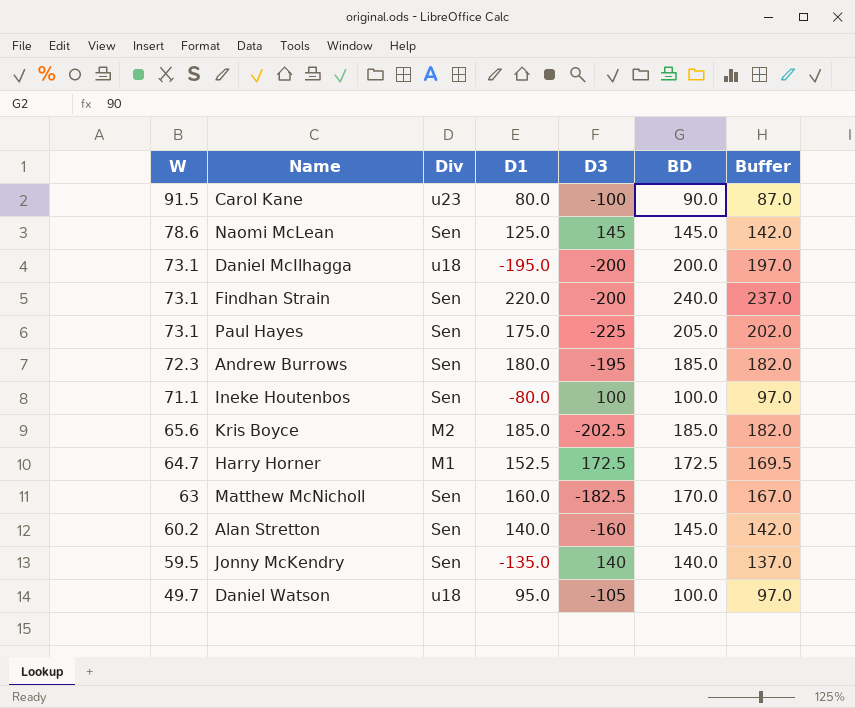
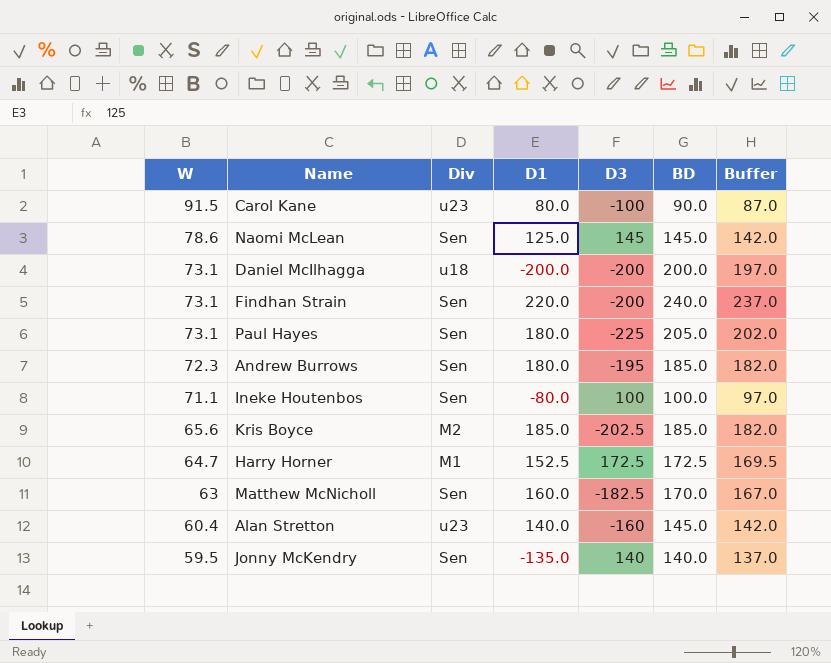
row Daniel Watson: 49.7 | u18 | 95.0 | -105 | 100.0 | 97.0 -> none
Daniel McIlhagga | D1: -195.0 -> -200.0
Paul Hayes | D1: 175.0 -> 180.0
Alan Stretton | W: 60.2 -> 60.4
Alan Stretton | Div: Sen -> u23

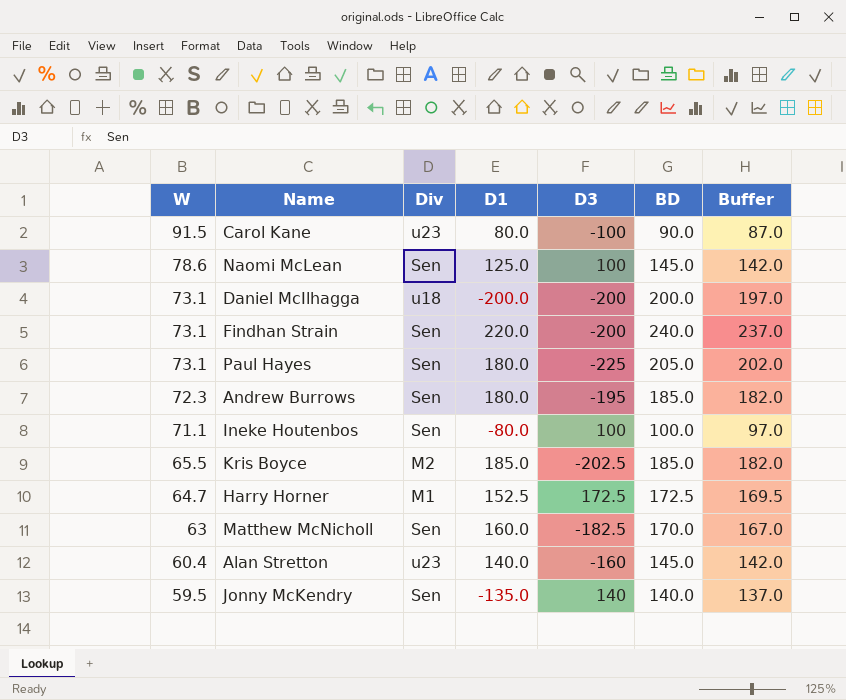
Naomi McLean | D3: 145 -> 100
Kris Boyce | W: 65.6 -> 65.5

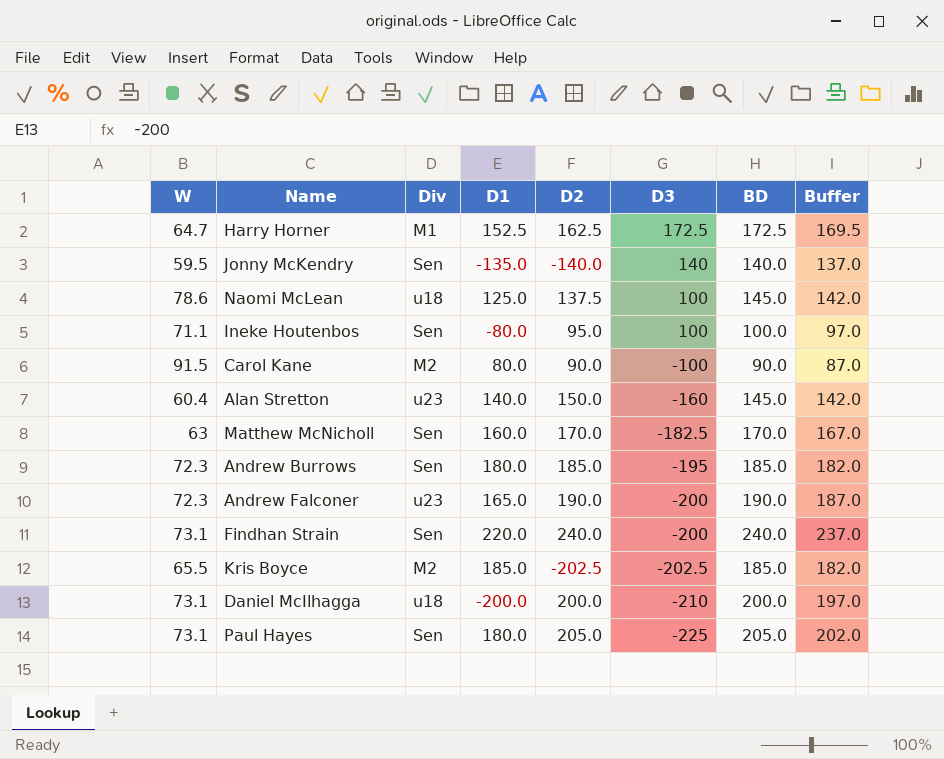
row order: W descending -> D3 descending
column D2 | position: none -> 5
Naomi McLean | Div: Sen -> u18
Carol Kane | Div: u23 -> M2
row Andrew Falconer: none -> 72.3 | u23 | 165.0 | 190.0 | -200 | 190.0 | 187.0
Daniel McIlhagga | D3: -200 -> -210

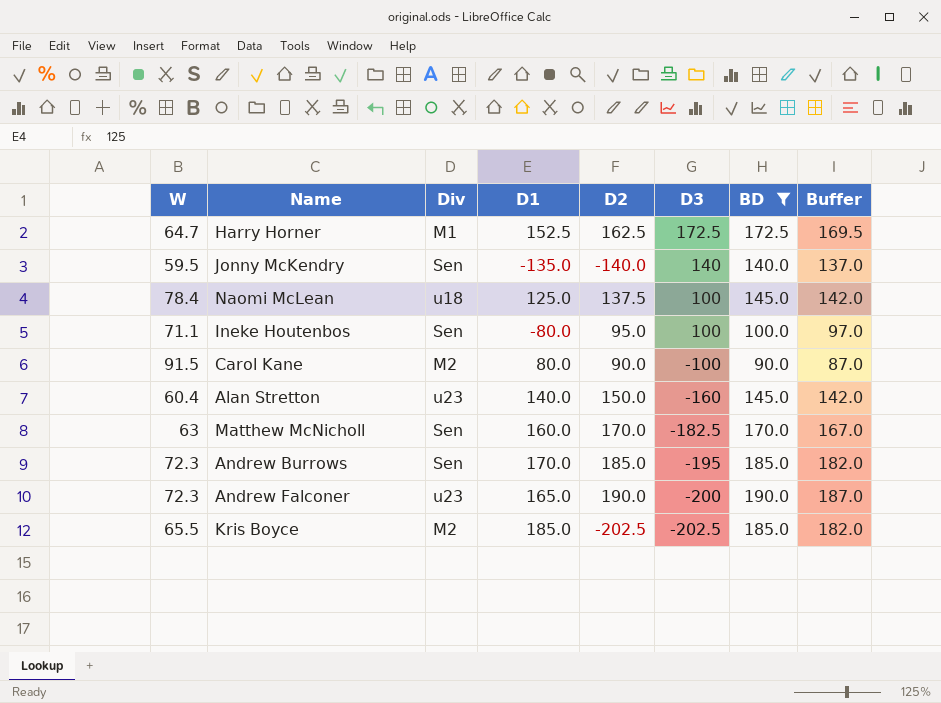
filter: none -> BD <= 190.0
Naomi McLean | W: 78.6 -> 78.4
Andrew Burrows | D1: 180.0 -> 170.0

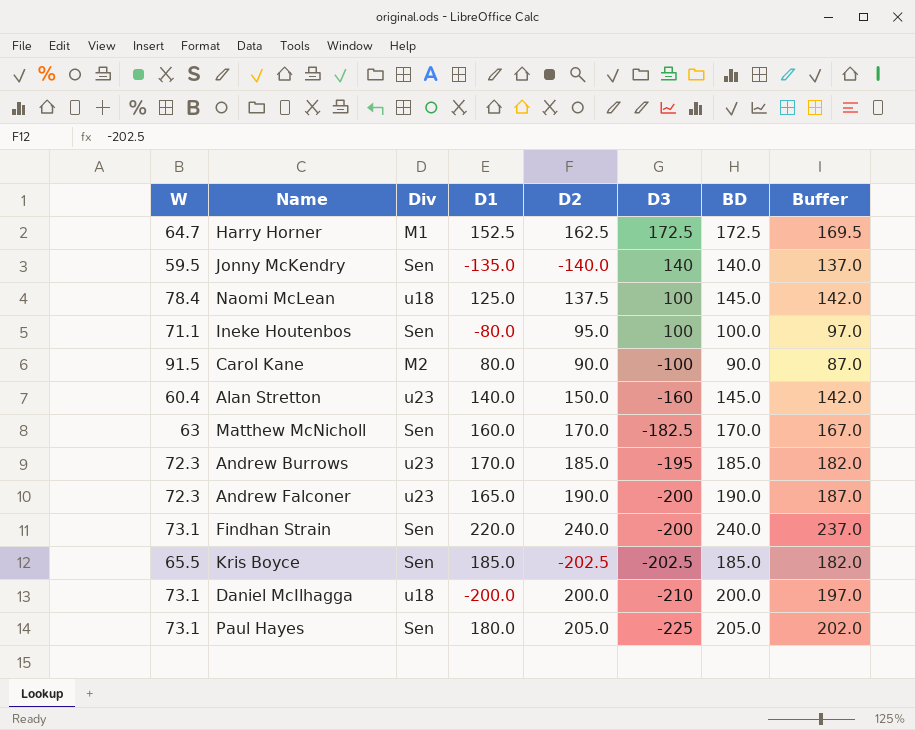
filter: BD <= 190.0 -> none
Andrew Burrows | Div: Sen -> u23
Kris Boyce | Div: M2 -> Sen

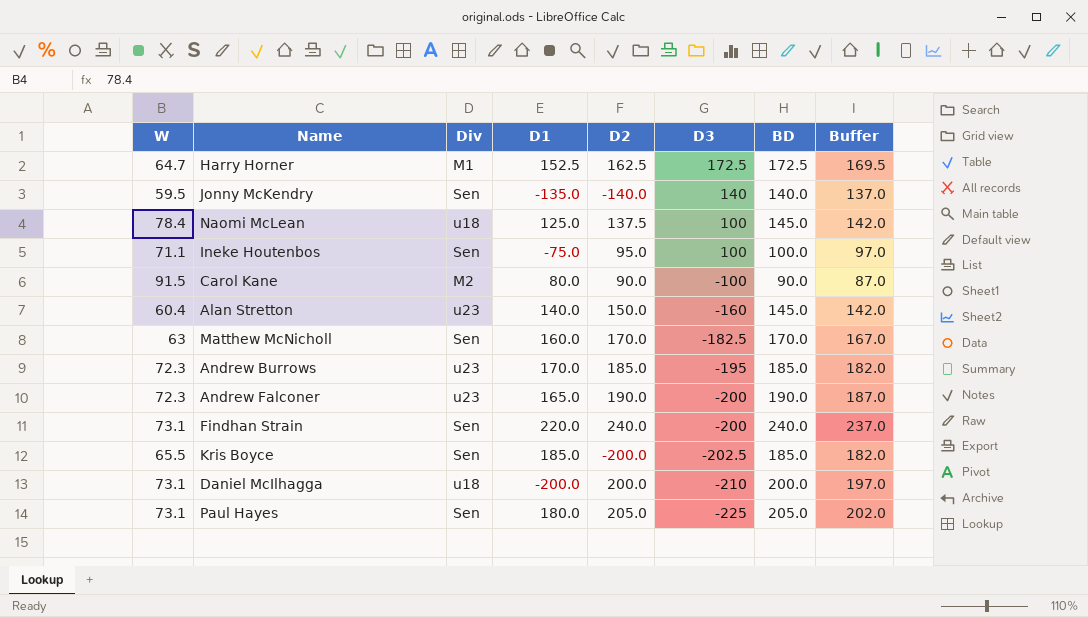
Ineke Houtenbos | D1: -80.0 -> -75.0
Kris Boyce | D2: -202.5 -> -200.0

